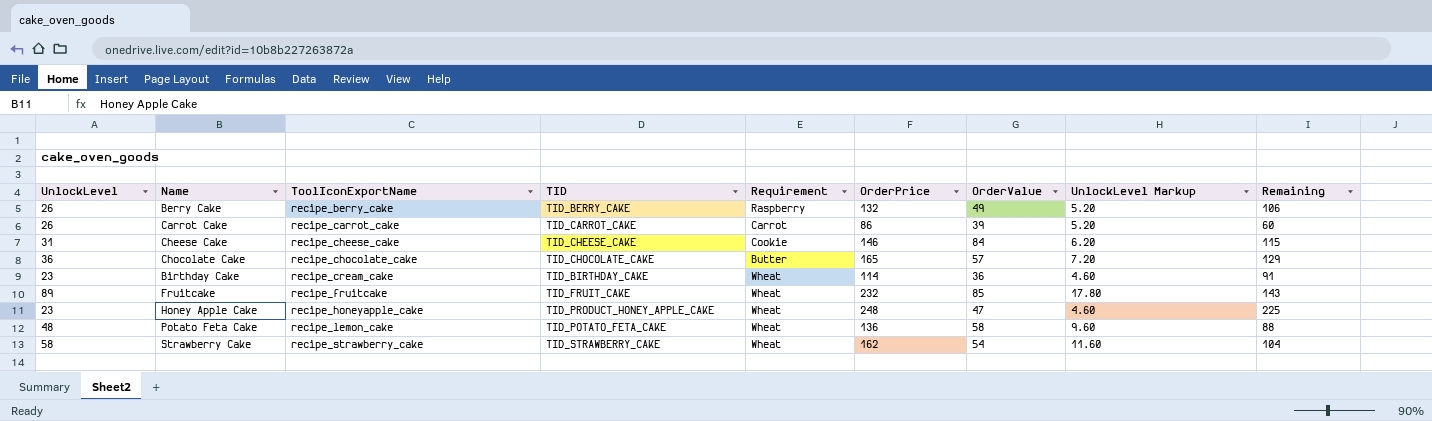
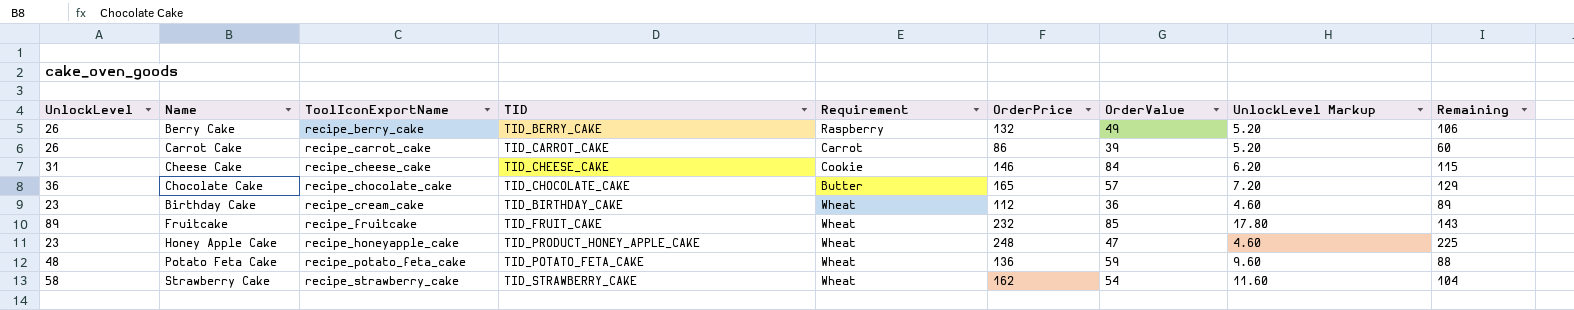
Birthday Cake | OrderPrice: 114 -> 112
Birthday Cake | Remaining: 91 -> 89
Potato Feta Cake | ToolIconExportName: recipe_lemon_cake -> recipe_potato_feta_cake
Potato Feta Cake | OrderValue: 58 -> 59

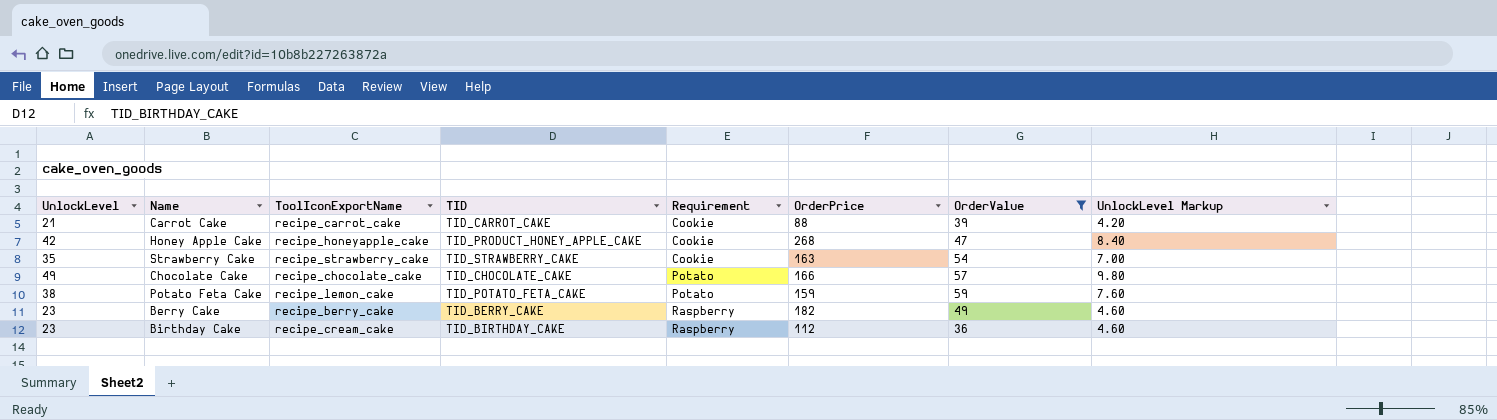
filter: none -> OrderValue <= 59
row order: ToolIconExportName ascending -> Requirement ascending
column Remaining | formula: [OrderPrice] - [UnlockLevel] -> none
Carrot Cake | UnlockLevel: 26 -> 21
Carrot Cake | Requirement: Carrot -> Cookie
Carrot Cake | OrderPrice: 86 -> 88
Carrot Cake | UnlockLevel Markup: 5.20 -> 4.20
Honey Apple Cake | UnlockLevel: 23 -> 42
Honey Apple Cake | Requirement: Wheat -> Cookie
Honey Apple Cake | OrderPrice: 248 -> 268
Honey Apple Cake | UnlockLevel Markup: 4.60 -> 8.40
Strawberry Cake | UnlockLevel: 58 -> 35
Strawberry Cake | Requirement: Wheat -> Cookie
Strawberry Cake | OrderPrice: 162 -> 163
Strawberry Cake | UnlockLevel Markup: 11.60 -> 7.00
Chocolate Cake | UnlockLevel: 36 -> 49
Chocolate Cake | Requirement: Butter -> Potato
Chocolate Cake | OrderPrice: 165 -> 166
Chocolate Cake | UnlockLevel Markup: 7.20 -> 9.80
Potato Feta Cake | UnlockLevel: 48 -> 38
Potato Feta Cake | ToolIconExportName: recipe_potato_feta_cake -> recipe_lemon_cake
Potato Feta Cake | Requirement: Wheat -> Potato
Potato Feta Cake | OrderPrice: 136 -> 159
Potato Feta Cake | UnlockLevel Markup: 9.60 -> 7.60
Berry Cake | UnlockLevel: 26 -> 23
Berry Cake | OrderPrice: 132 -> 182
Berry Cake | UnlockLevel Markup: 5.20 -> 4.60
Birthday Cake | Requirement: Wheat -> Raspberry

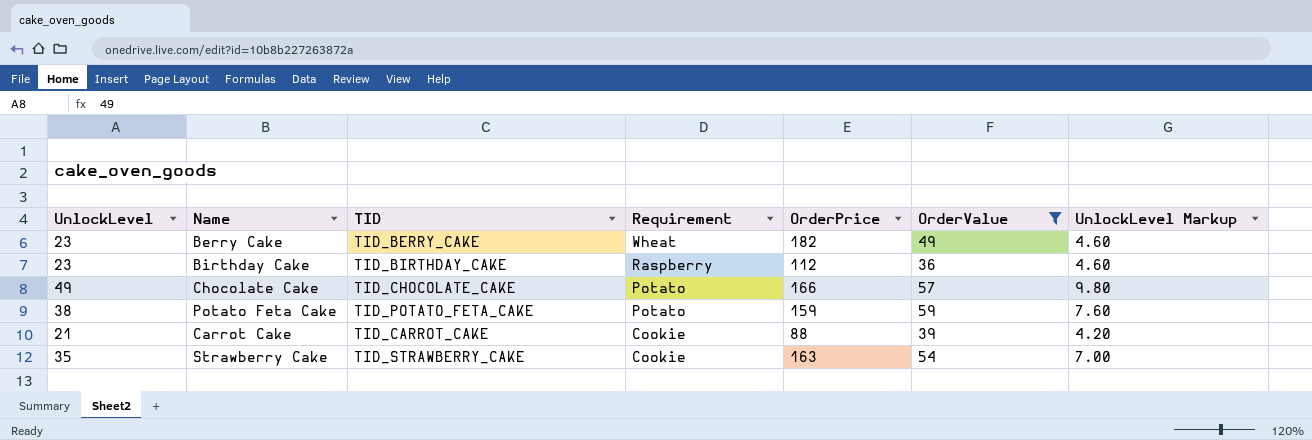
row order: Requirement ascending -> Requirement descending
column ToolIconExportName | position: 3 -> none
row Honey Apple Cake: 42 | recipe_honeyapple_cake | TID_PRODUCT_HONEY_APPLE_CAKE | Cookie | 268 | 47 | 8.40 -> none
Berry Cake | Requirement: Raspberry -> Wheat

